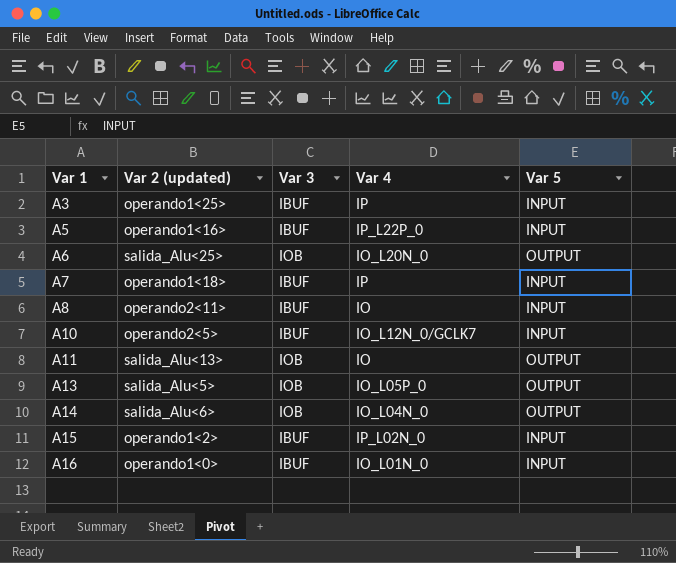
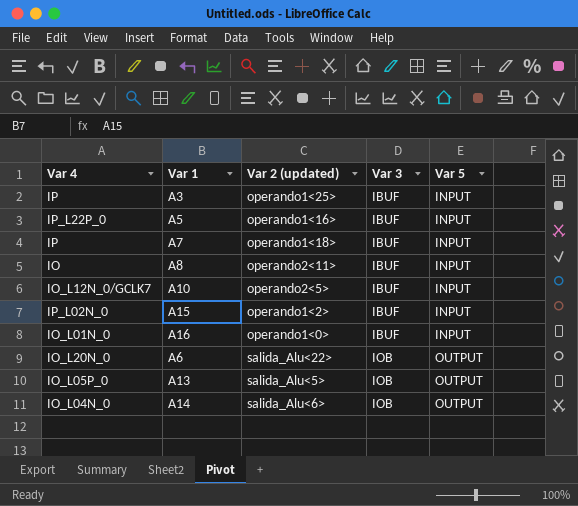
row order: Var 1 ascending -> Var 3 ascending
column Var 4 | position: 4 -> 1
row A11: salida_Alu<13> | IOB | IO | OUTPUT -> none
A6 | Var 2 (updated): salida_Alu<25> -> salida_Alu<22>

